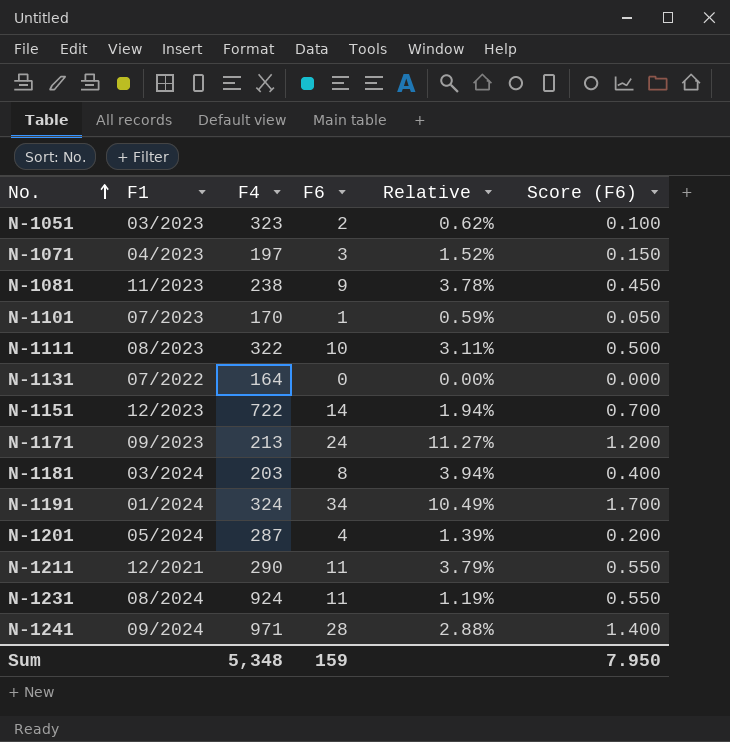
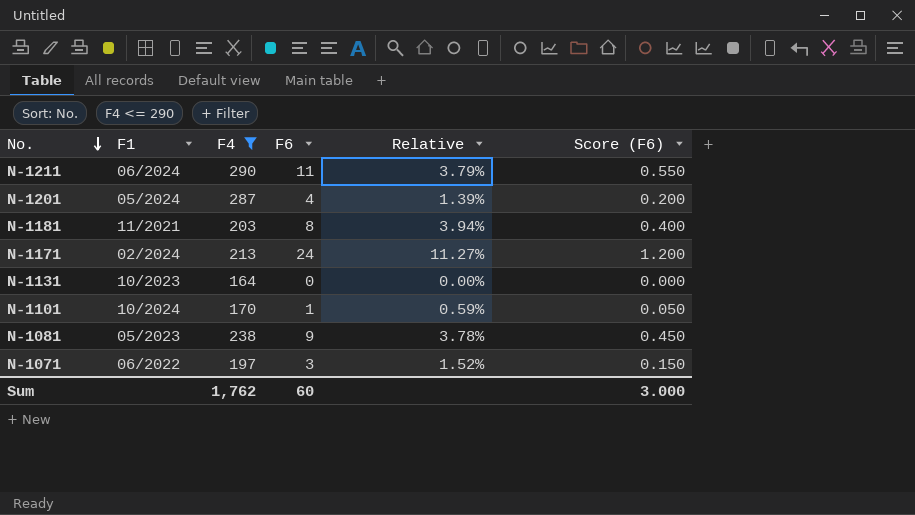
filter: none -> F4 <= 290
row order: No. ascending -> No. descending
N-1211 | F1: 12/2021 -> 06/2024
N-1181 | F1: 03/2024 -> 11/2021
N-1171 | F1: 09/2023 -> 02/2024
N-1131 | F1: 07/2022 -> 10/2023
N-1101 | F1: 07/2023 -> 10/2024
N-1081 | F1: 11/2023 -> 05/2023
N-1071 | F1: 04/2023 -> 06/2022
Sum | F4: 5,348 -> 1,762
Sum | F6: 159 -> 60
Sum | Score (F6): 7.950 -> 3.000

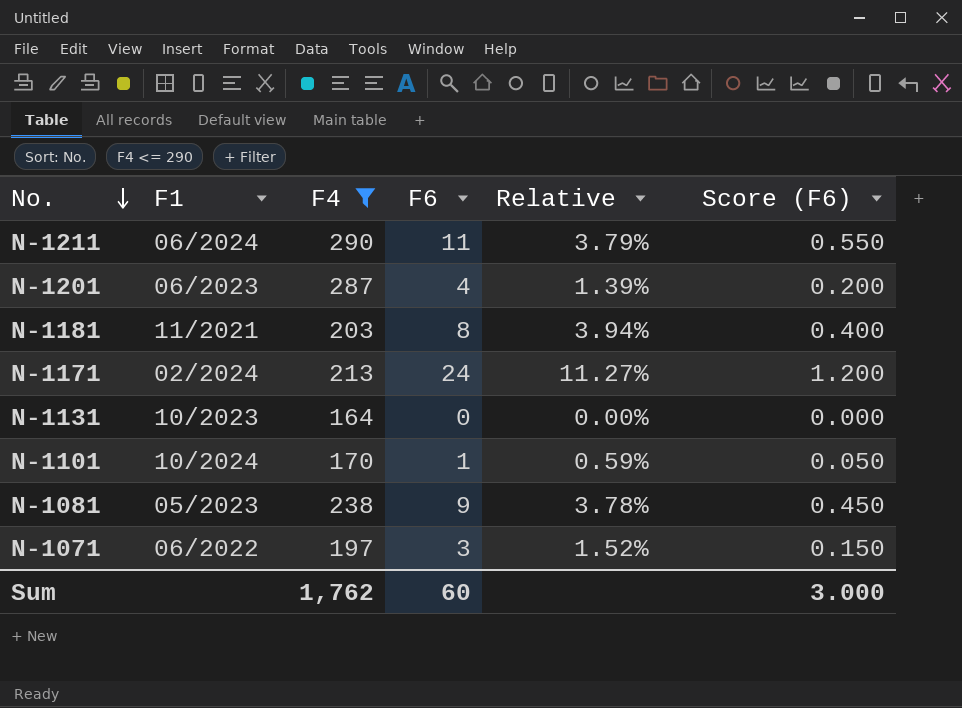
N-1201 | F1: 05/2024 -> 06/2023

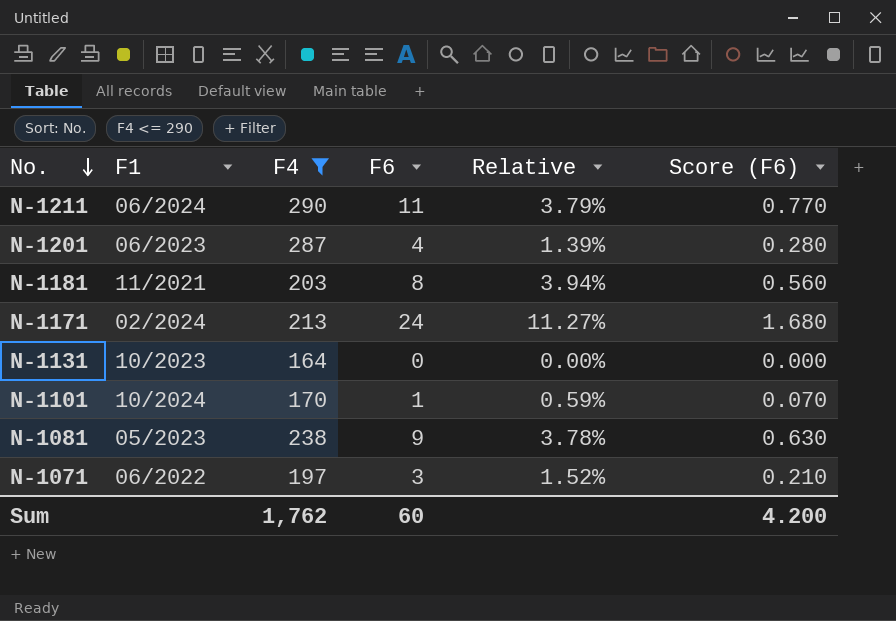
column Score (F6) | formula: [F6] * 0.05 -> [F6] * 0.07
Sum | Score (F6): 3.000 -> 4.200

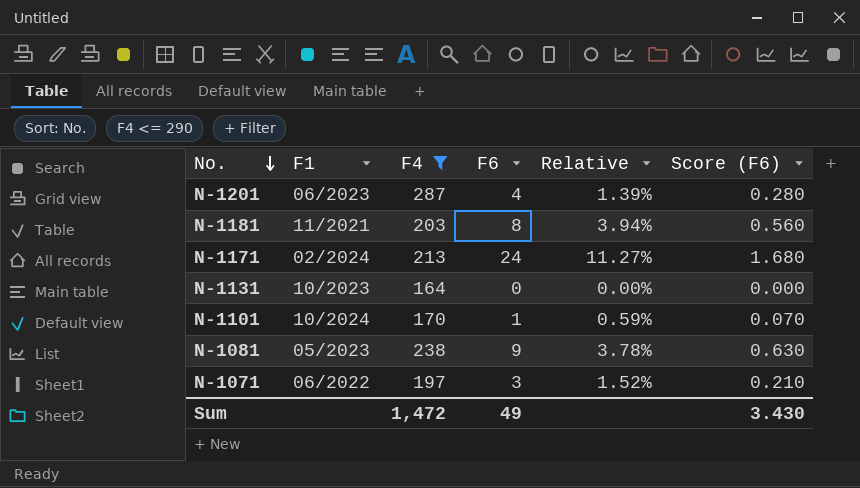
row N-1211: 06/2024 | 290 | 11 | 3.79% | 0.770 -> none
Sum | F4: 1,762 -> 1,472
Sum | F6: 60 -> 49
Sum | Score (F6): 4.200 -> 3.430

